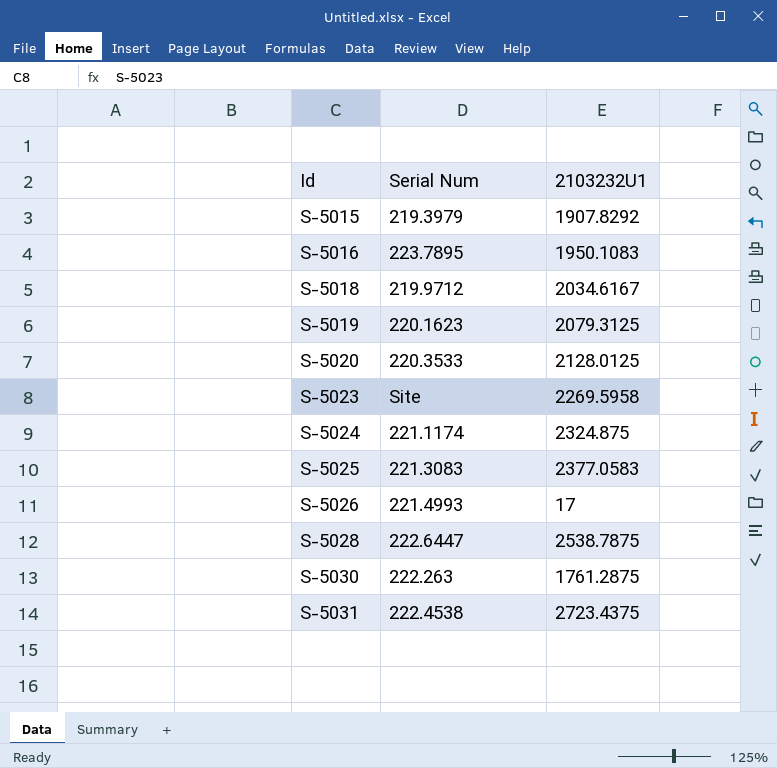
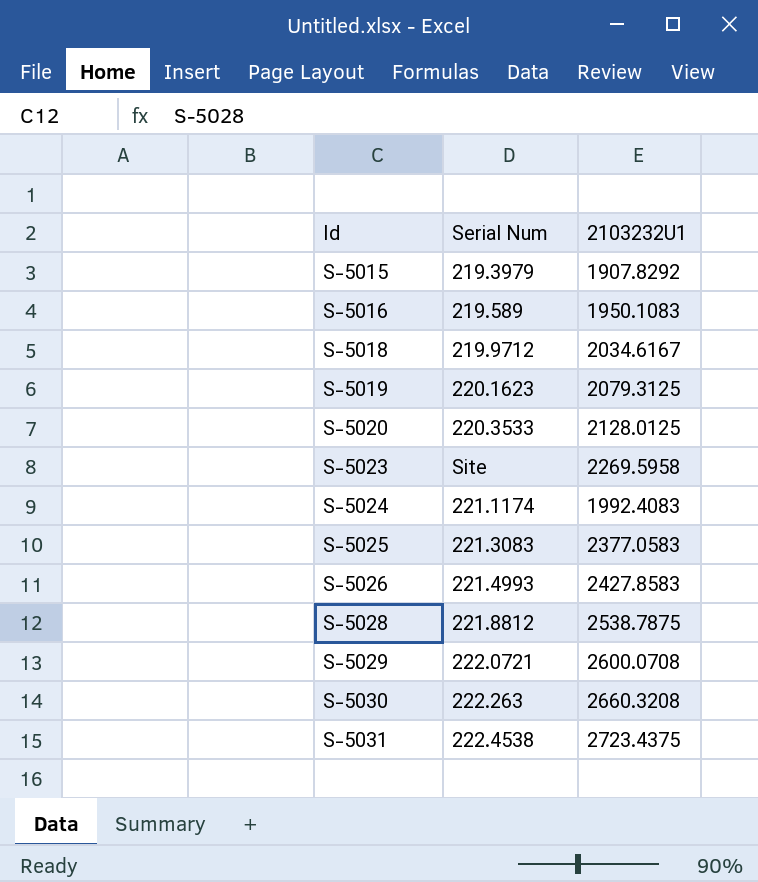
S-5016 | Serial Num: 223.7895 -> 219.589
S-5024 | 2103232U1: 2324.875 -> 1992.4083
S-5026 | 2103232U1: 17 -> 2427.8583
S-5028 | Serial Num: 222.6447 -> 221.8812
row S-5029: none -> 222.0721 | 2600.0708
S-5030 | 2103232U1: 1761.2875 -> 2660.3208

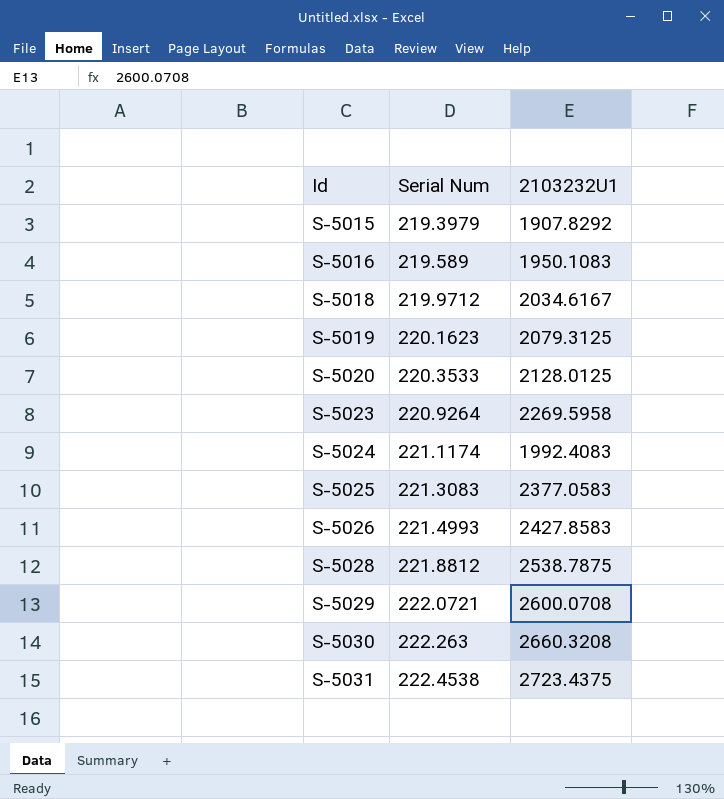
S-5023 | Serial Num: Site -> 220.9264

